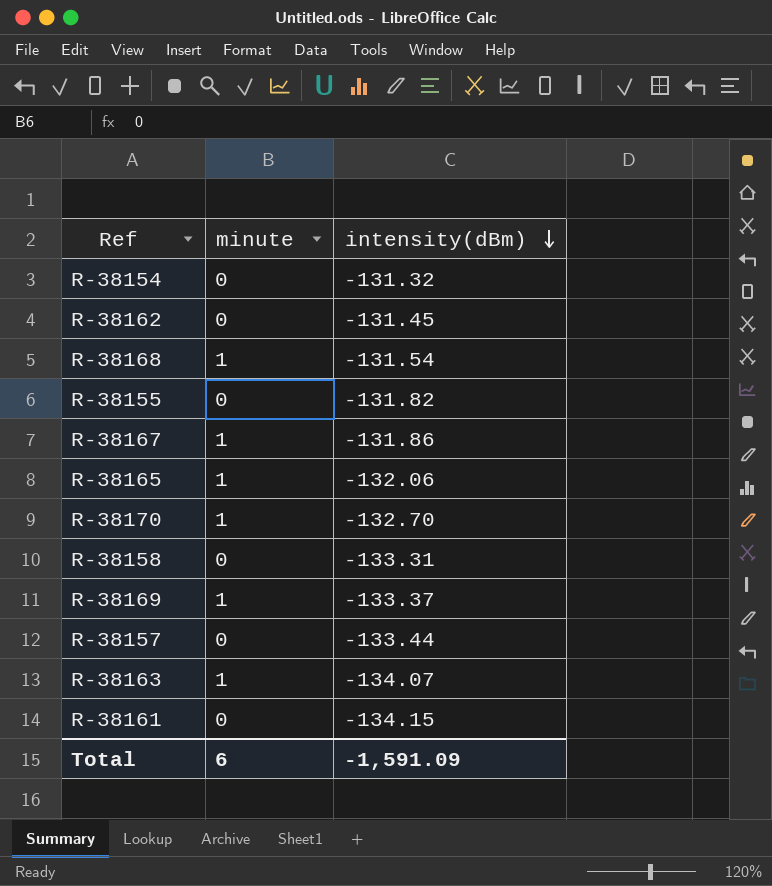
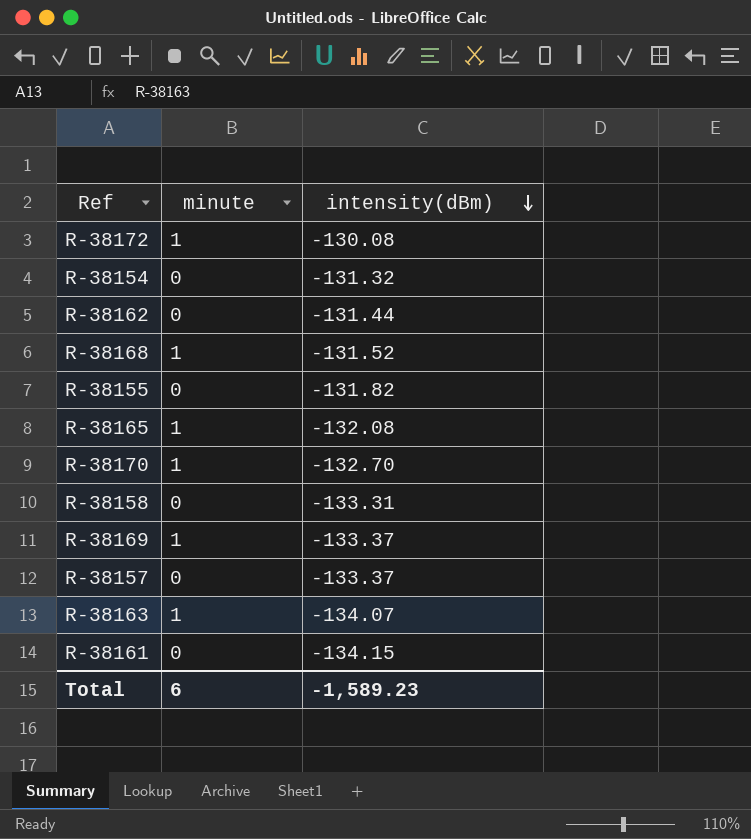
row R-38167: 1 | -131.86 -> none
row R-38172: none -> 1 | -130.08
R-38162 | intensity(dBm): -131.45 -> -131.44
R-38168 | intensity(dBm): -131.54 -> -131.52
R-38165 | intensity(dBm): -132.06 -> -132.08
R-38157 | intensity(dBm): -133.44 -> -133.37
Total | intensity(dBm): -1,591.09 -> -1,589.23

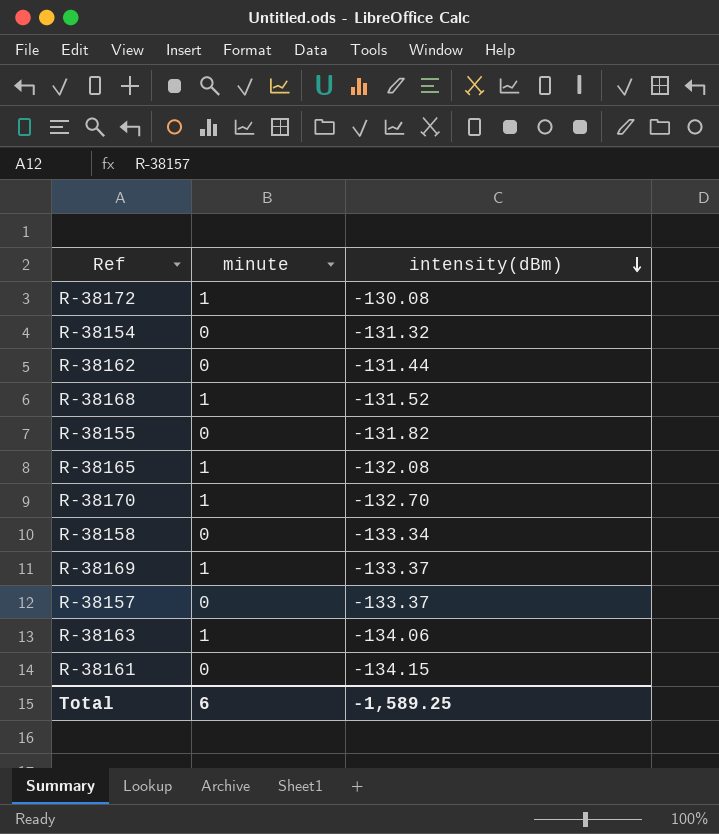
R-38158 | intensity(dBm): -133.31 -> -133.34
R-38163 | intensity(dBm): -134.07 -> -134.06
Total | intensity(dBm): -1,589.23 -> -1,589.25

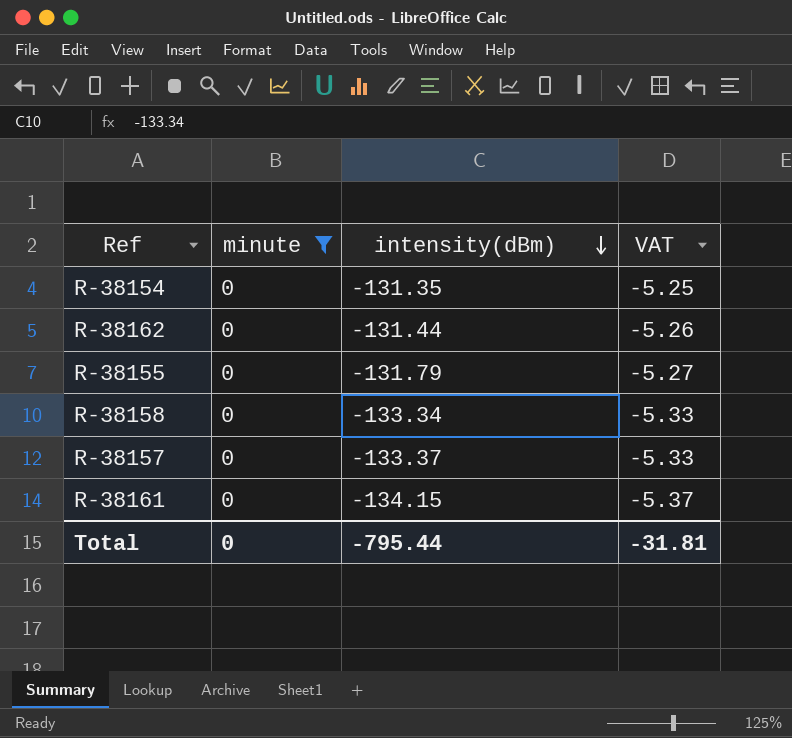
filter: none -> minute = 0
column VAT | formula: none -> [intensity(dBm)] * 0.04
R-38154 | intensity(dBm): -131.32 -> -131.35
R-38155 | intensity(dBm): -131.82 -> -131.79
Total | minute: 6 -> 0
Total | intensity(dBm): -1,589.25 -> -795.44

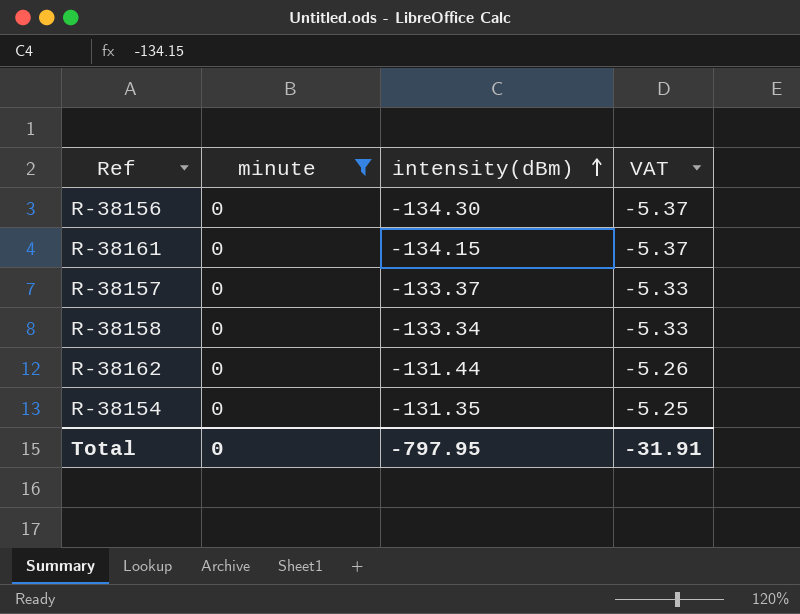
row order: intensity(dBm) descending -> intensity(dBm) ascending
row R-38155: 0 | -131.79 | -5.27 -> none
row R-38156: none -> 0 | -134.30 | -5.37
Total | intensity(dBm): -795.44 -> -797.95
Total | VAT: -31.81 -> -31.91

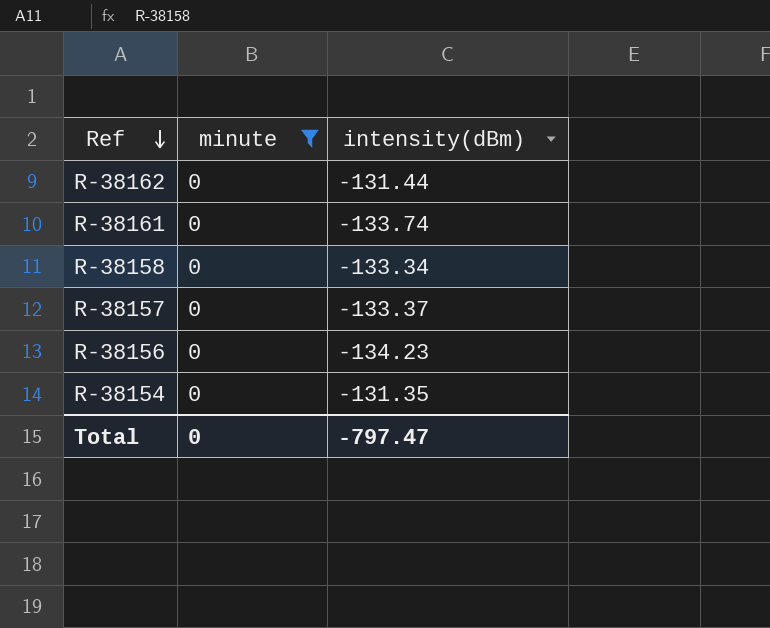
row order: intensity(dBm) ascending -> Ref descending
column VAT | formula: [intensity(dBm)] * 0.04 -> none
R-38161 | intensity(dBm): -134.15 -> -133.74
R-38156 | intensity(dBm): -134.30 -> -134.23
Total | intensity(dBm): -797.95 -> -797.47

